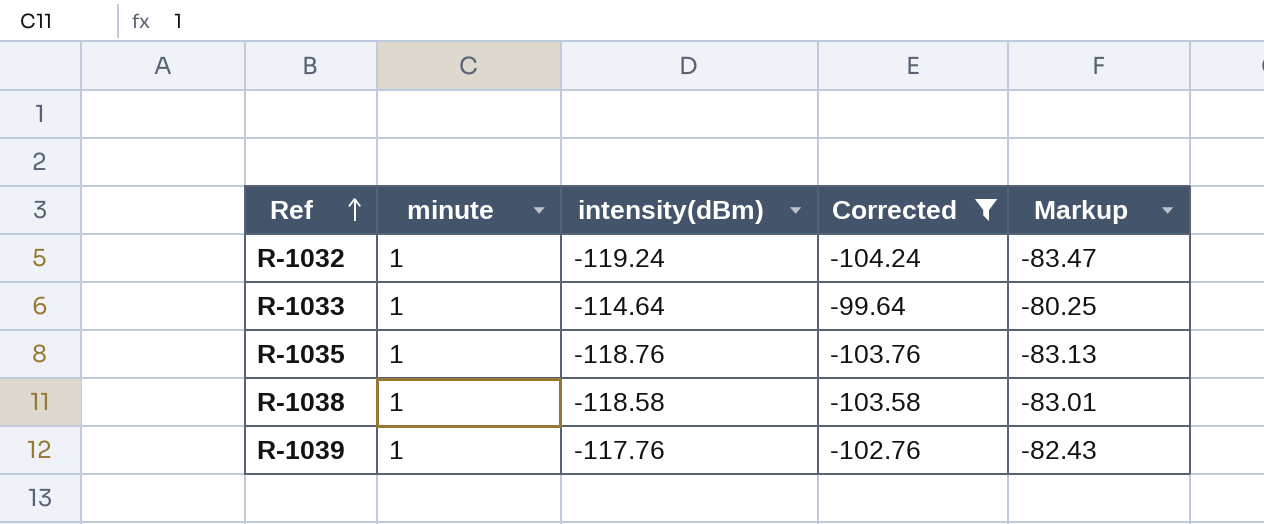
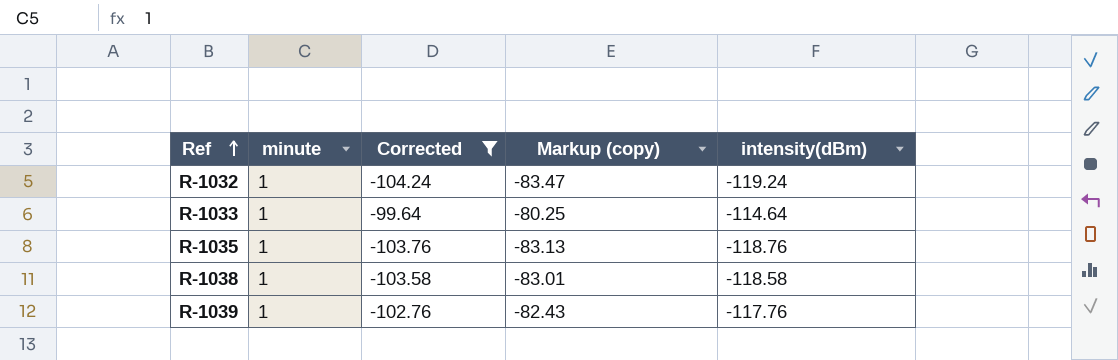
column name: Markup -> Markup (copy)
column intensity(dBm) | position: 3 -> 5

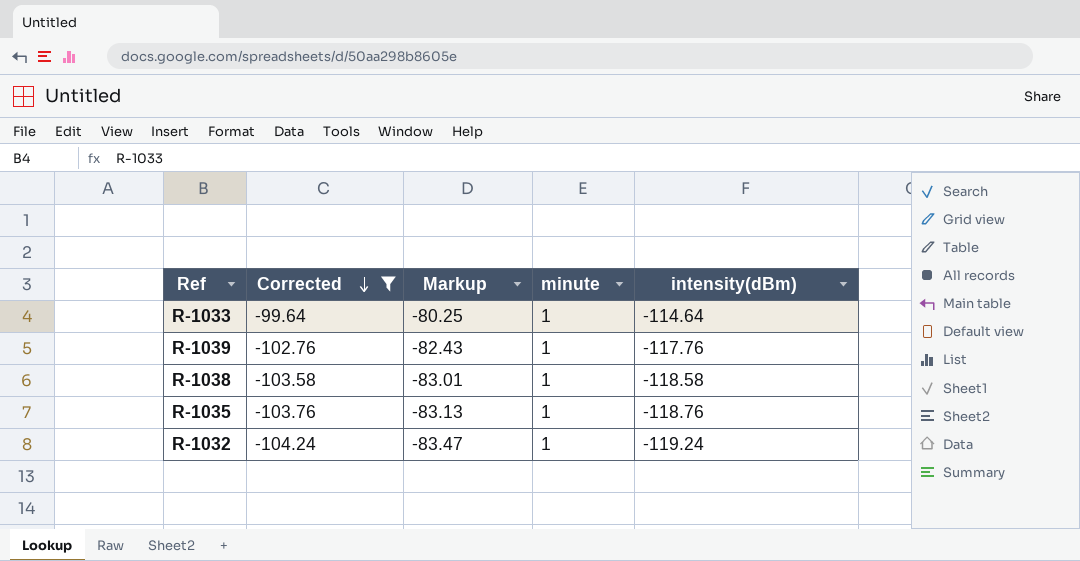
row order: Ref ascending -> Corrected descending
column name: Markup (copy) -> Markup
column minute | position: 2 -> 4

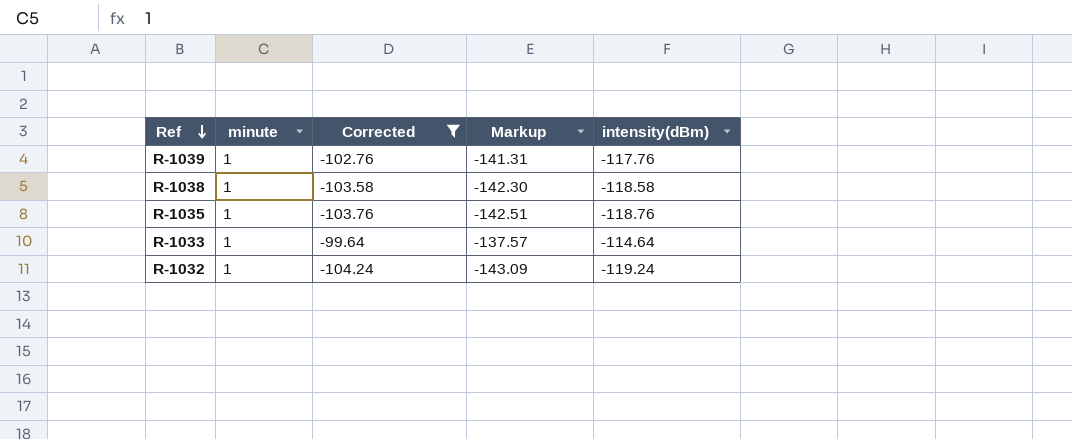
row order: Corrected descending -> Ref descending
column minute | position: 4 -> 2
column Markup | formula: [intensity(dBm)] * 0.7 -> [intensity(dBm)] * 1.2

